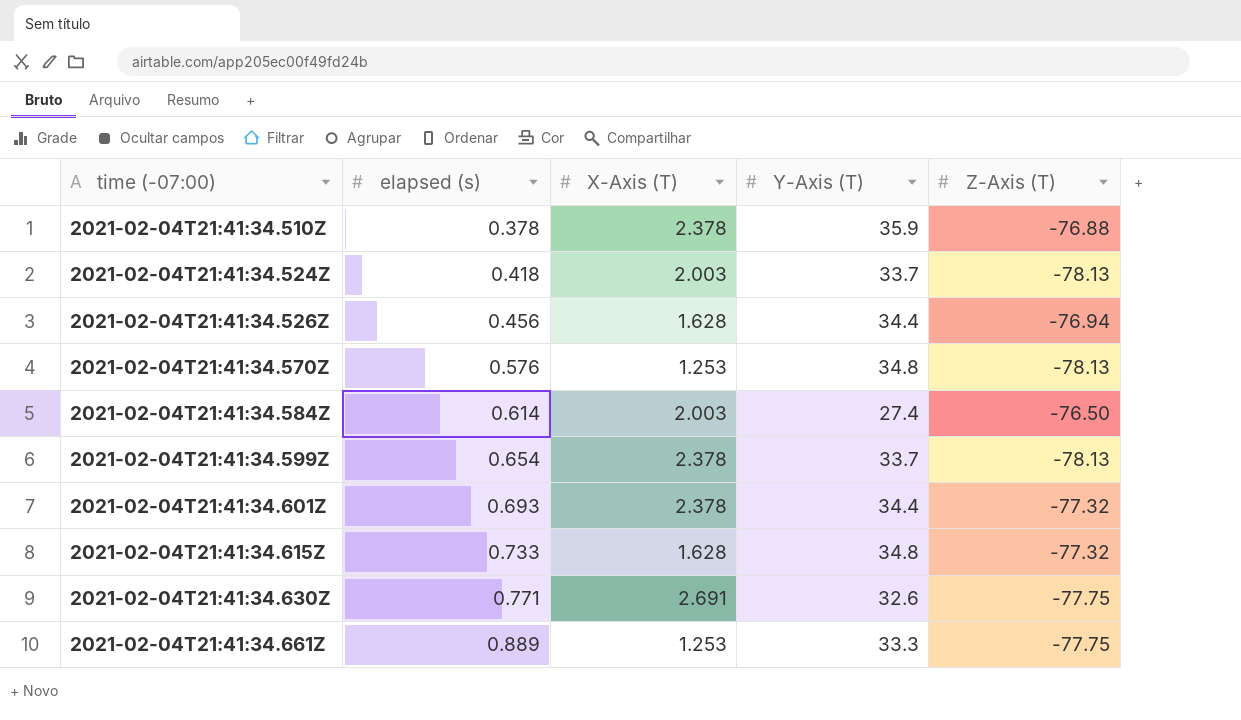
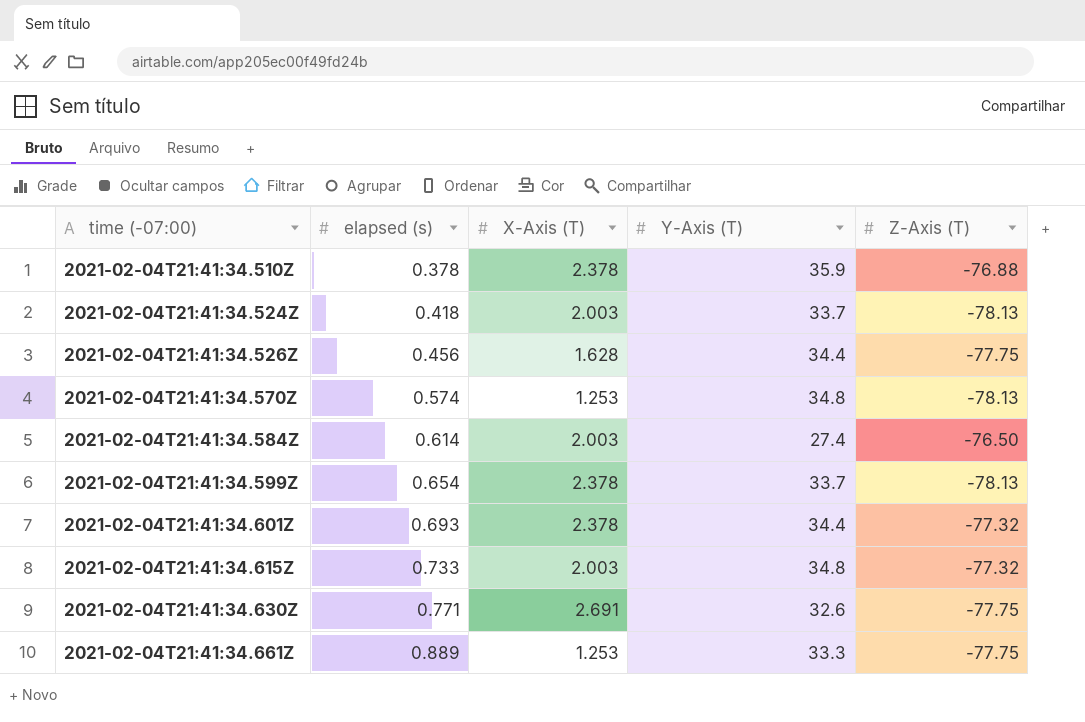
2021-02-04T21:41:34.526Z | Z-Axis (T): -76.94 -> -77.75
2021-02-04T21:41:34.570Z | elapsed (s): 0.576 -> 0.574
2021-02-04T21:41:34.615Z | X-Axis (T): 1.628 -> 2.003

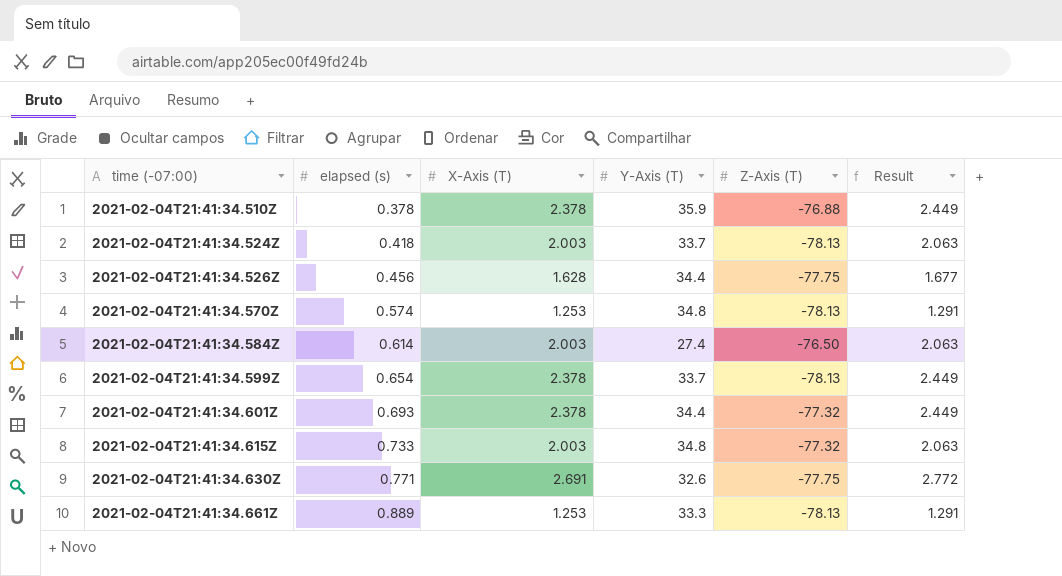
column Result | formula: none -> [X-Axis (T)] * 1.03
2021-02-04T21:41:34.661Z | Z-Axis (T): -77.75 -> -78.13

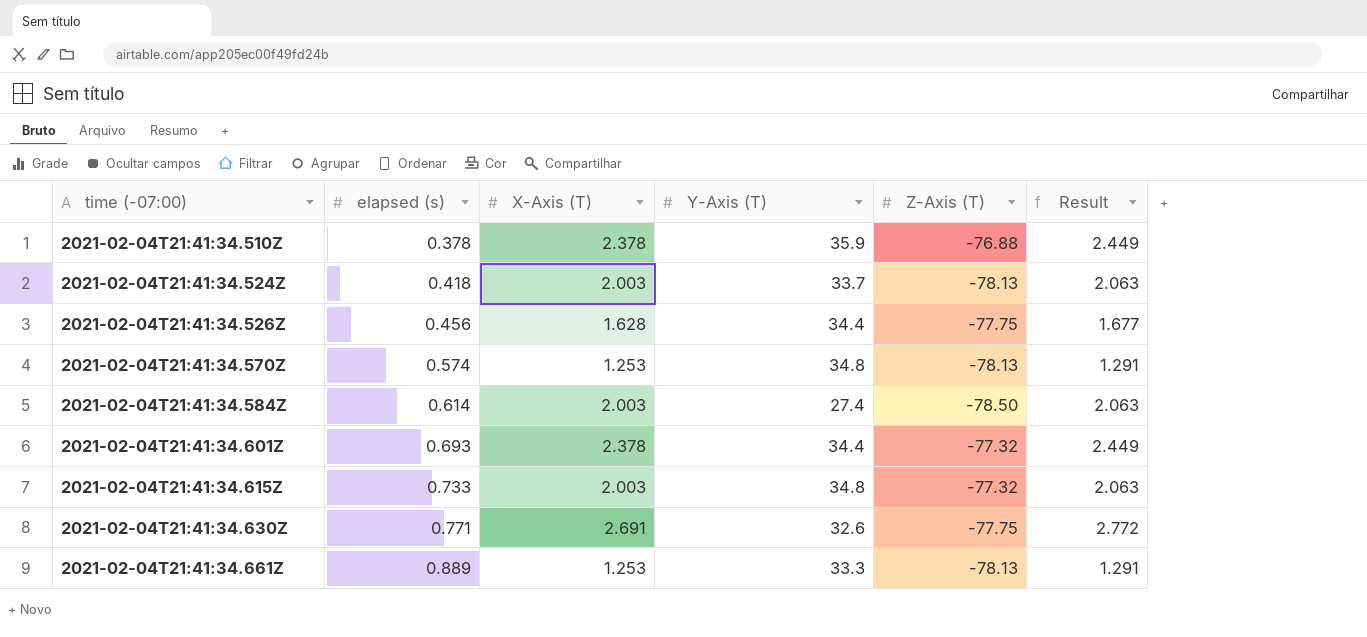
row 2021-02-04T21:41:34.599Z: 0.654 | 2.378 | 33.7 | -78.13 | 2.449 -> none
2021-02-04T21:41:34.584Z | Z-Axis (T): -76.50 -> -78.50

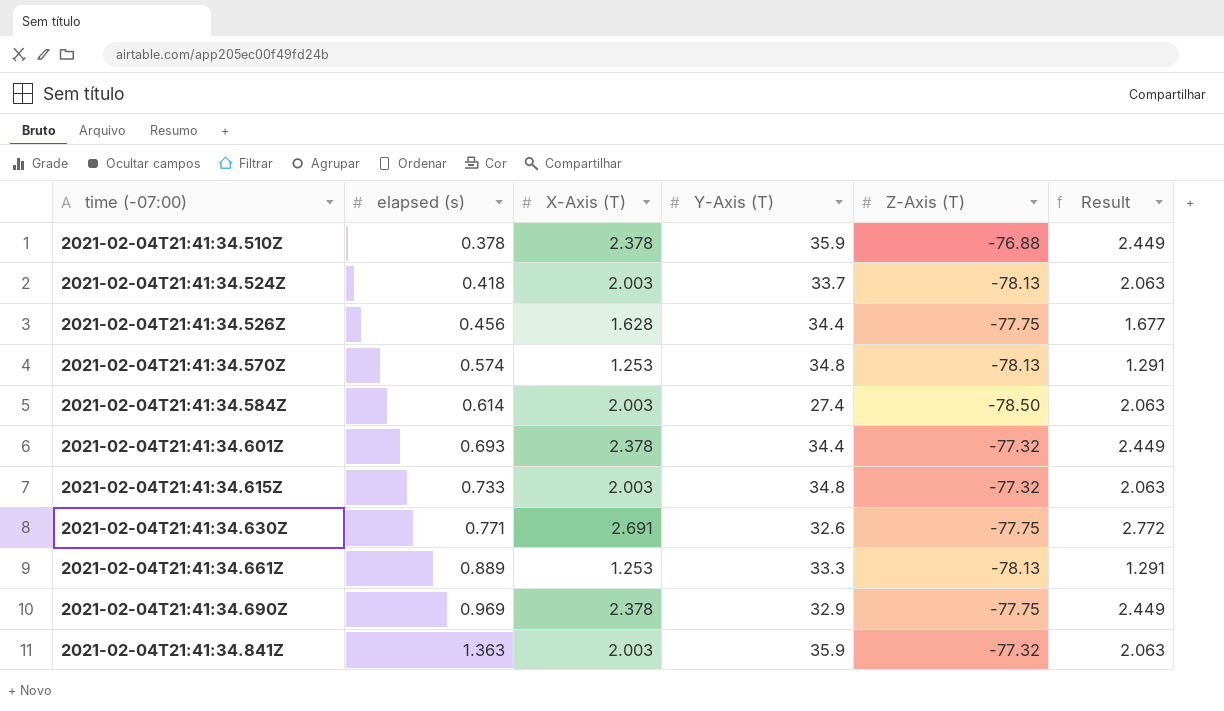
row 2021-02-04T21:41:34.690Z: none -> 0.969 | 2.378 | 32.9 | -77.75 | 2.449
row 2021-02-04T21:41:34.841Z: none -> 1.363 | 2.003 | 35.9 | -77.32 | 2.063

